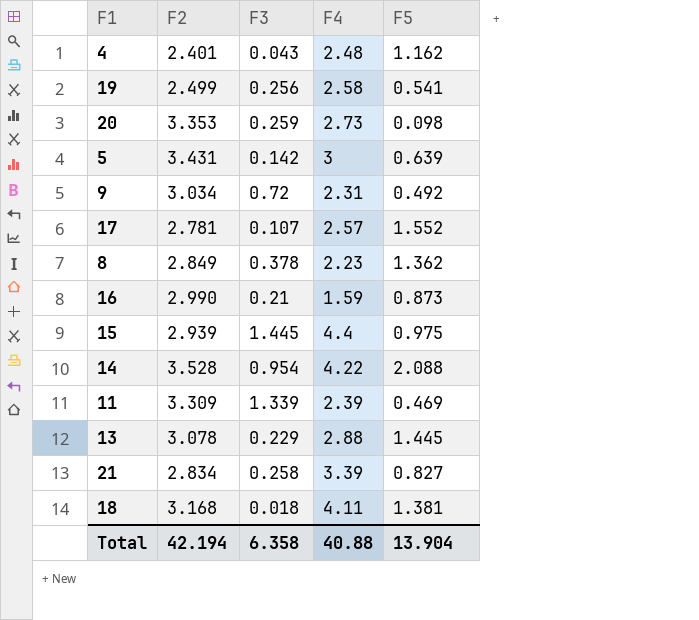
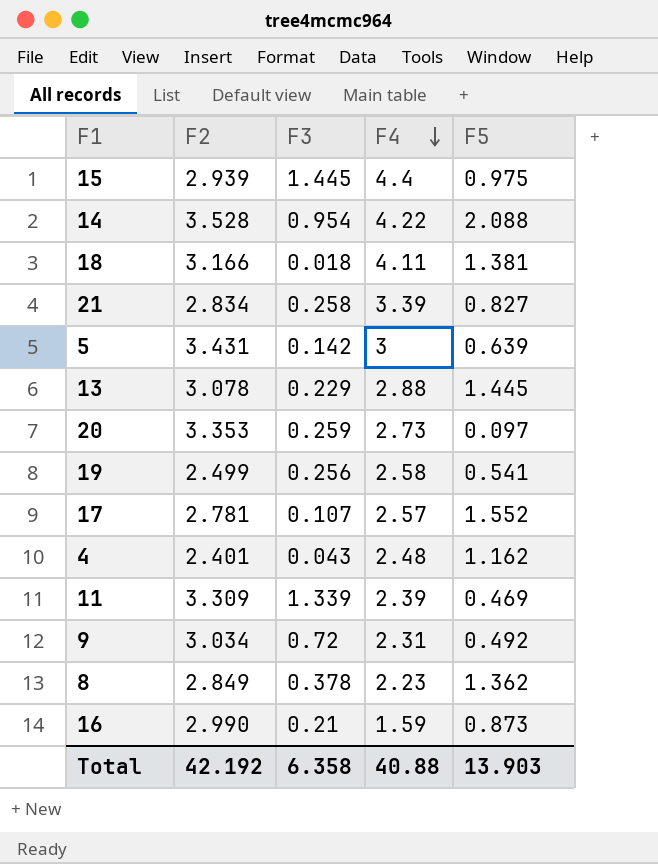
row order: none -> F4 descending
18 | F2: 3.168 -> 3.166
20 | F5: 0.098 -> 0.097
Total | F2: 42.194 -> 42.192
Total | F5: 13.904 -> 13.903

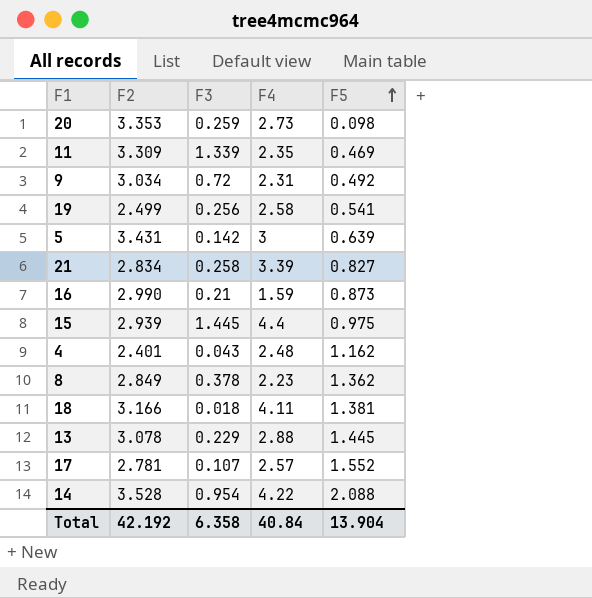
row order: F4 descending -> F5 ascending
20 | F5: 0.097 -> 0.098
11 | F4: 2.39 -> 2.35
Total | F4: 40.88 -> 40.84
Total | F5: 13.903 -> 13.904

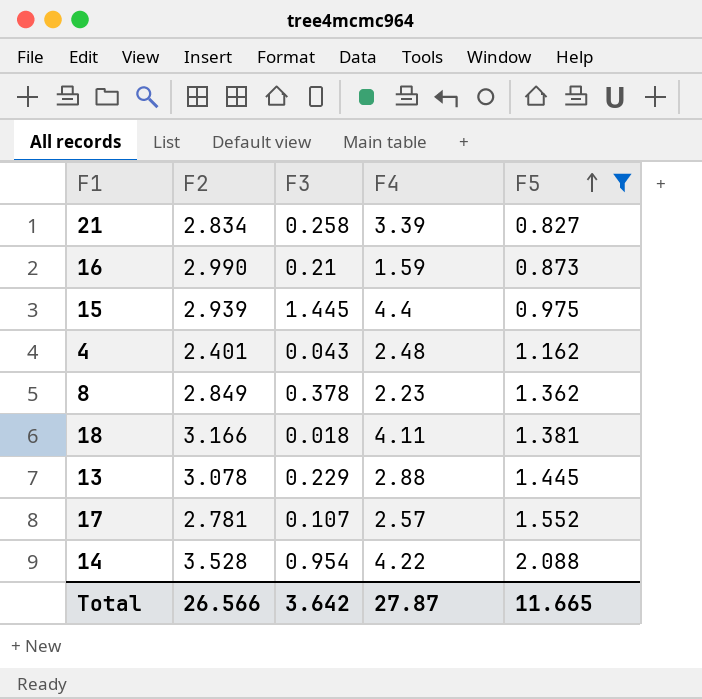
filter: none -> F5 >= 0.827
Total | F2: 42.192 -> 26.566
Total | F3: 6.358 -> 3.642
Total | F4: 40.84 -> 27.87
Total | F5: 13.904 -> 11.665

